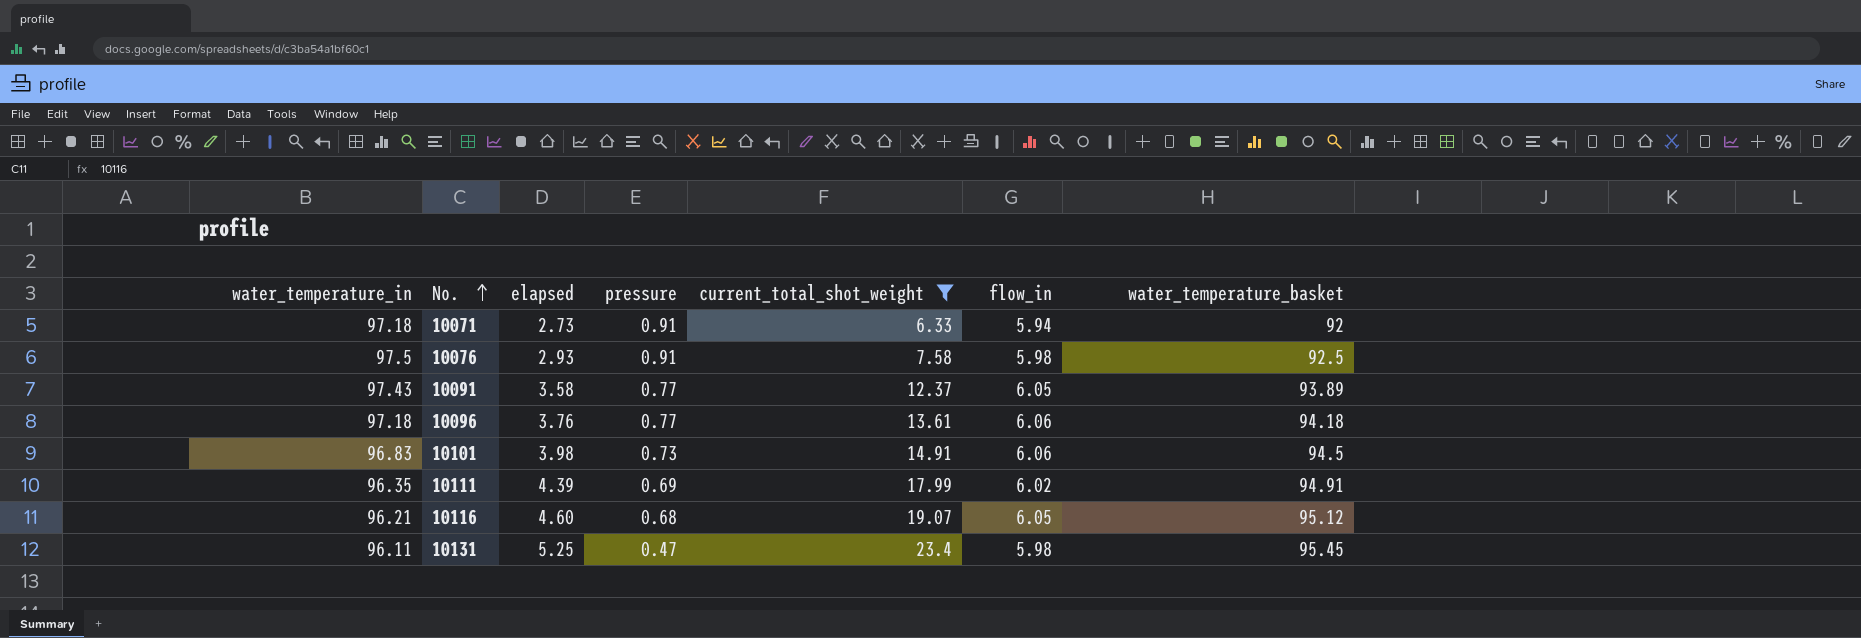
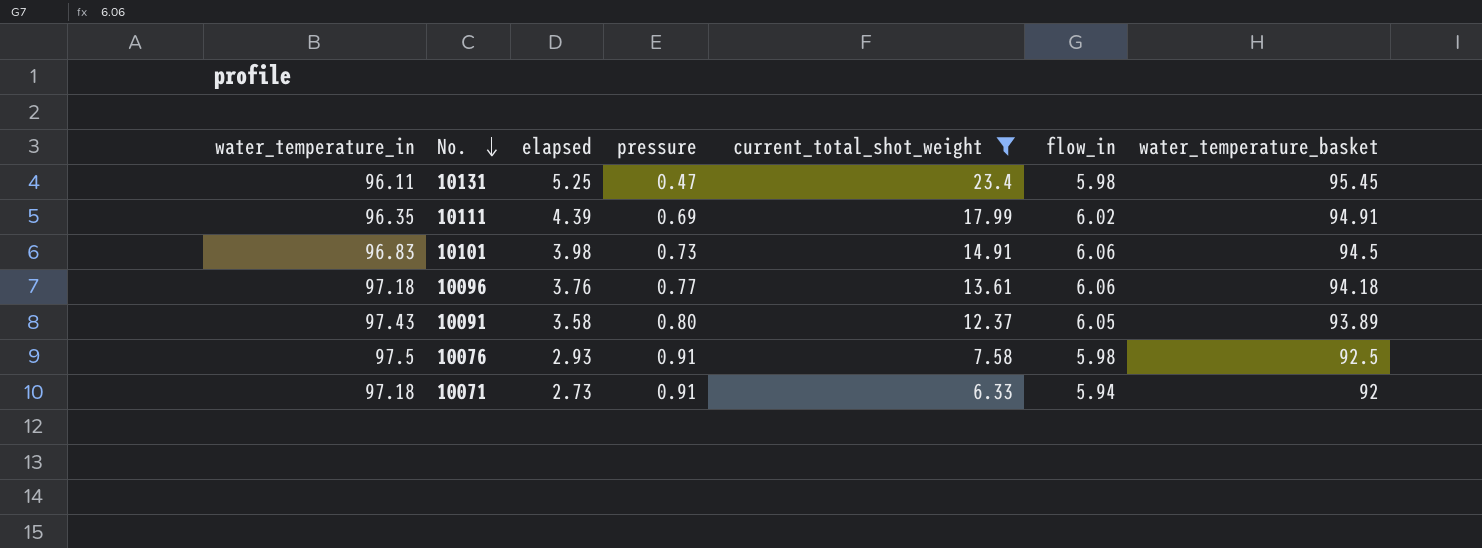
row order: No. ascending -> No. descending
row 10116: 96.21 | 4.60 | 0.68 | 19.07 | 6.05 | 95.12 -> none
10091 | pressure: 0.77 -> 0.80

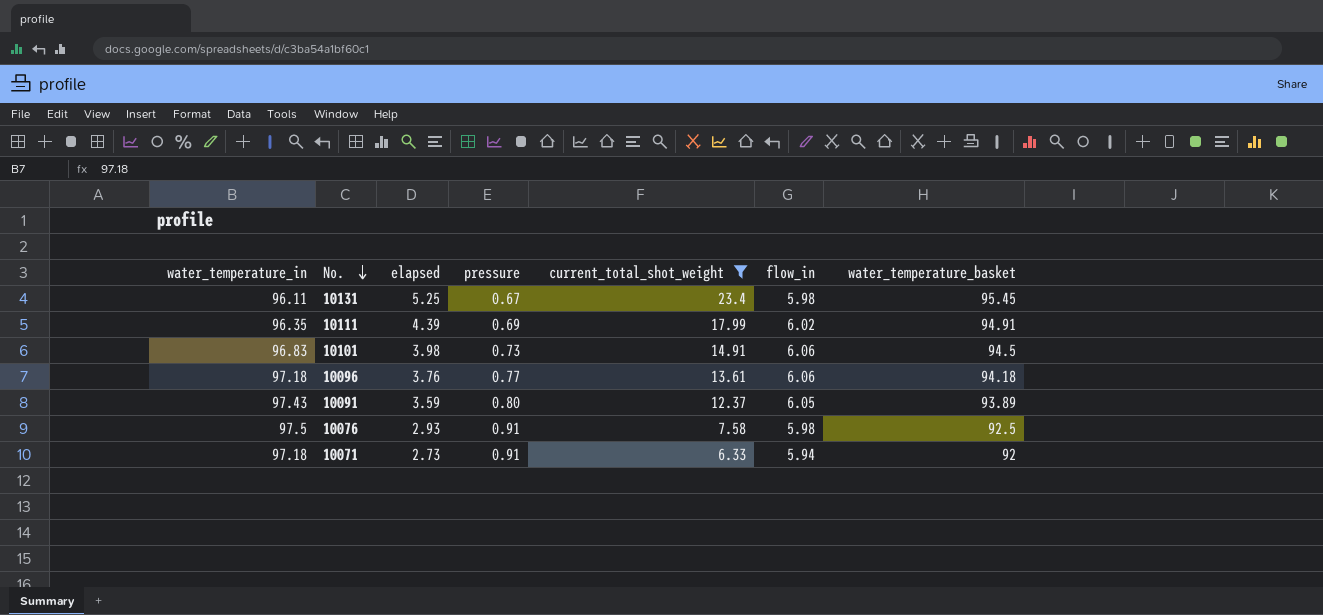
10131 | pressure: 0.47 -> 0.67
10091 | elapsed: 3.58 -> 3.59

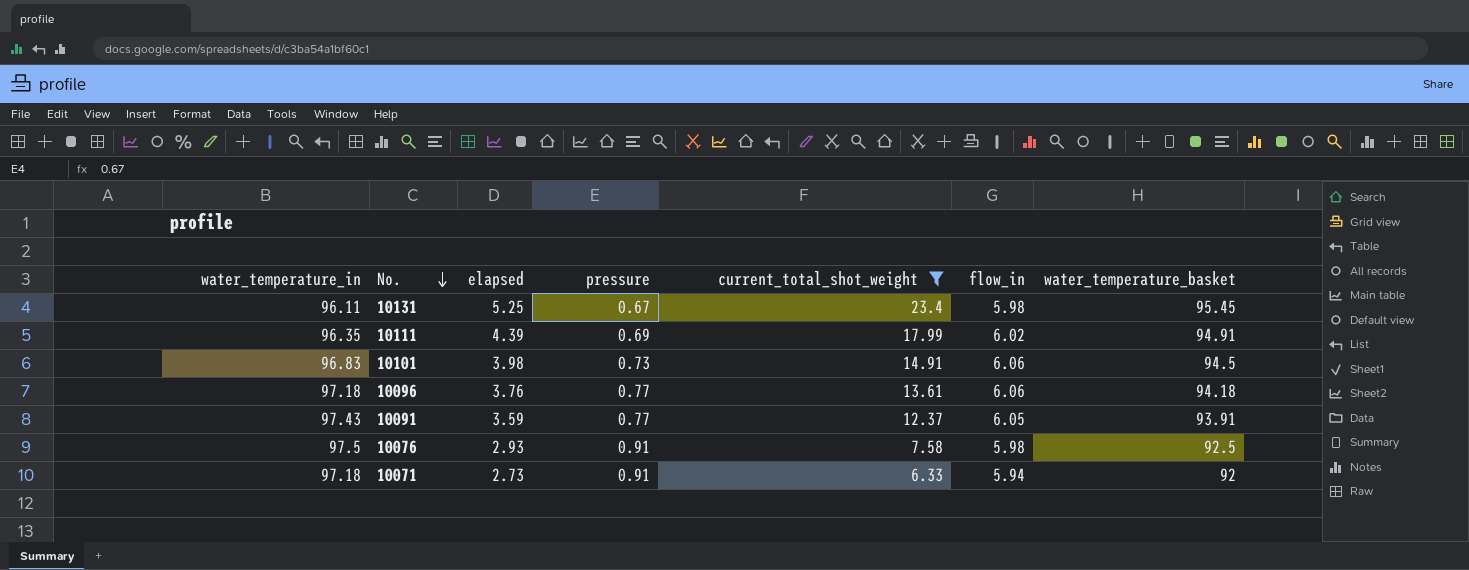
10091 | pressure: 0.80 -> 0.77
10091 | water_temperature_basket: 93.89 -> 93.91

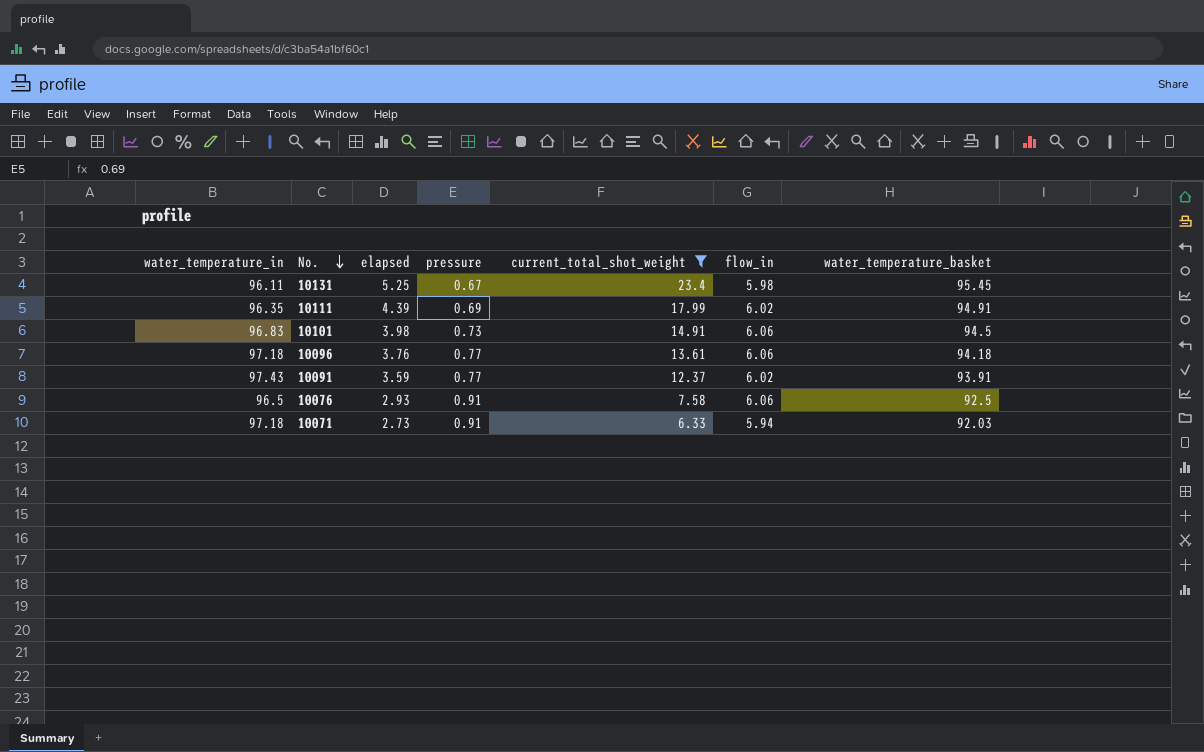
10091 | flow_in: 6.05 -> 6.02
10076 | water_temperature_in: 97.5 -> 96.5
10076 | flow_in: 5.98 -> 6.06
10071 | water_temperature_basket: 92 -> 92.03

